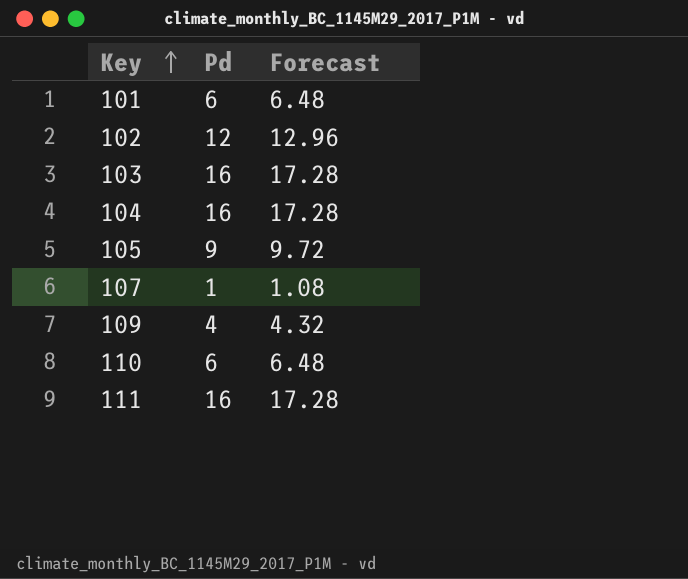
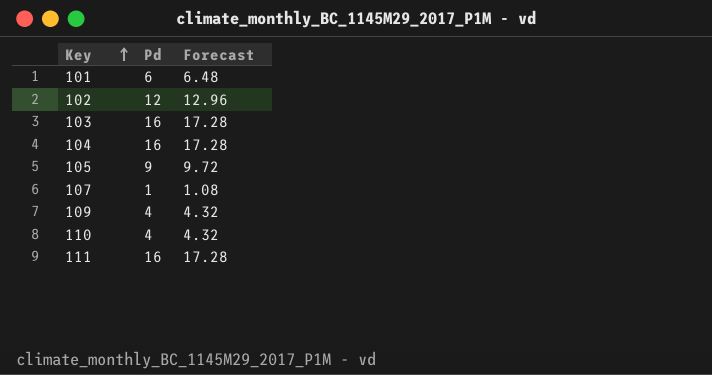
110 | Pd: 6 -> 4
110 | Forecast: 6.48 -> 4.32

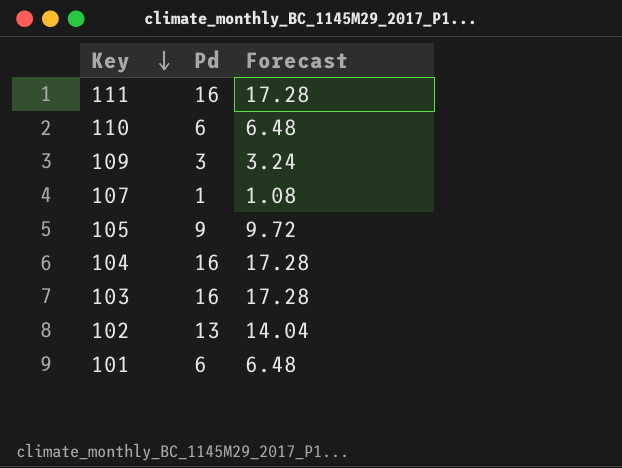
row order: Key ascending -> Key descending
110 | Pd: 4 -> 6
110 | Forecast: 4.32 -> 6.48
109 | Pd: 4 -> 3
109 | Forecast: 4.32 -> 3.24
102 | Pd: 12 -> 13
102 | Forecast: 12.96 -> 14.04

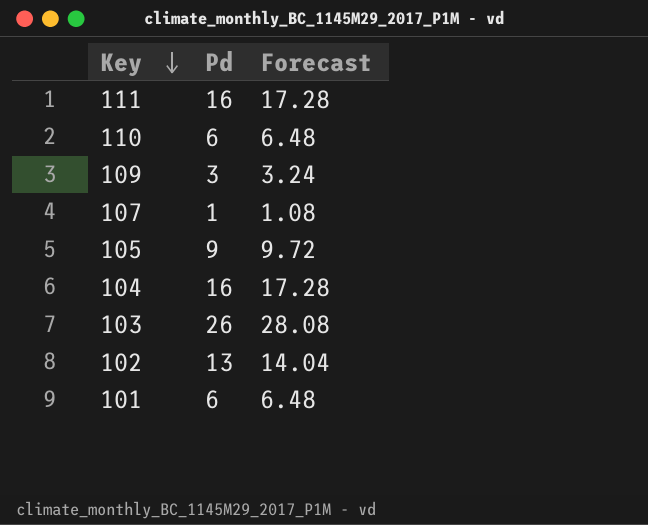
103 | Pd: 16 -> 26
103 | Forecast: 17.28 -> 28.08

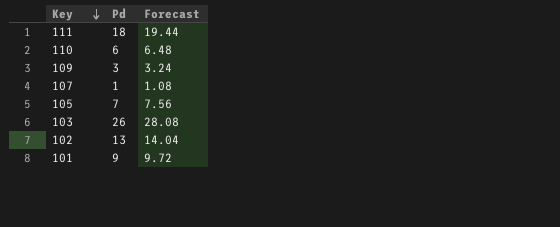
row 104: 16 | 17.28 -> none
111 | Pd: 16 -> 18
111 | Forecast: 17.28 -> 19.44
105 | Pd: 9 -> 7
105 | Forecast: 9.72 -> 7.56
101 | Pd: 6 -> 9
101 | Forecast: 6.48 -> 9.72

